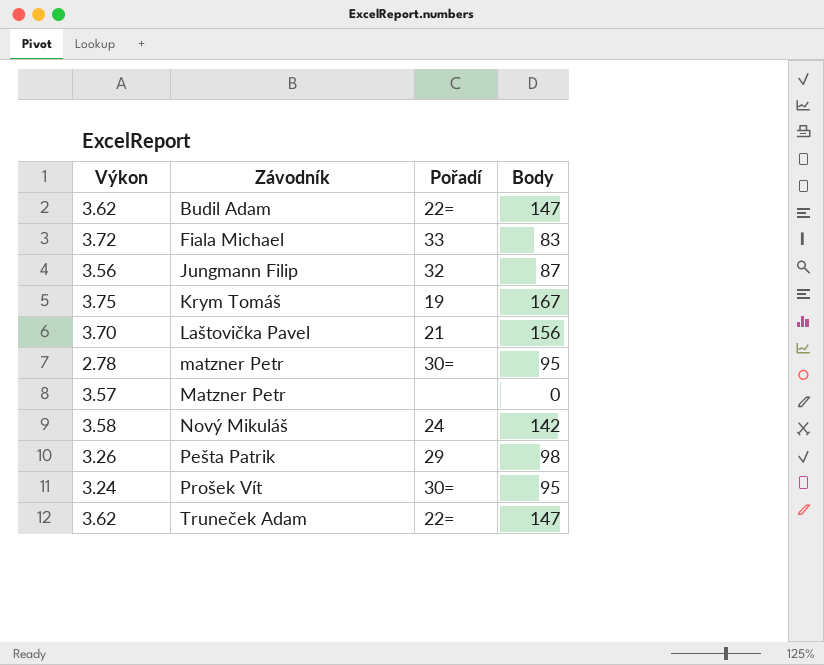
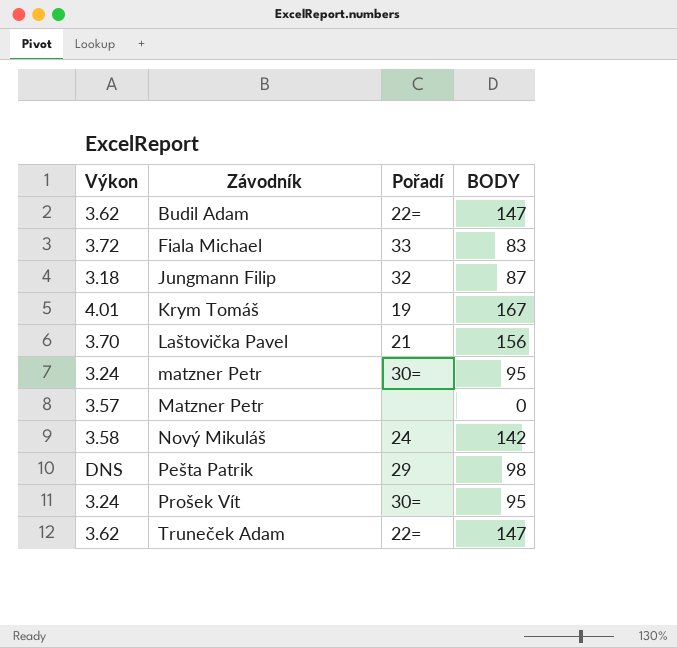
column name: Body -> BODY
Jungmann Filip | Výkon: 3.56 -> 3.18
Krym Tomáš | Výkon: 3.75 -> 4.01
matzner Petr | Výkon: 2.78 -> 3.24
Pešta Patrik | Výkon: 3.26 -> DNS

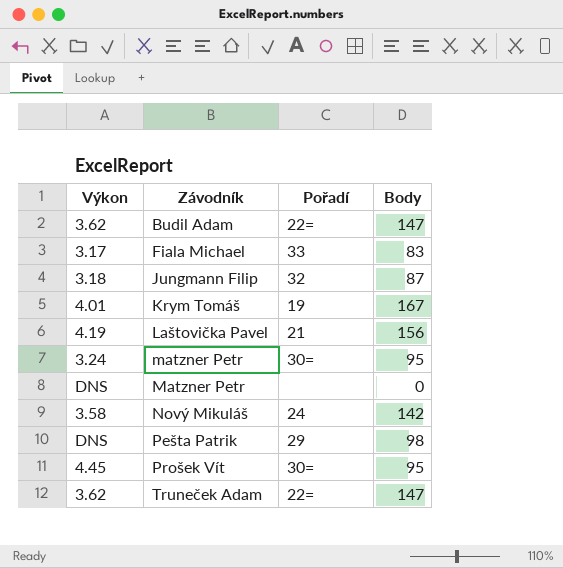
column name: BODY -> Body
Fiala Michael | Výkon: 3.72 -> 3.17
Laštovička Pavel | Výkon: 3.70 -> 4.19
Matzner Petr | Výkon: 3.57 -> DNS
Prošek Vít | Výkon: 3.24 -> 4.45

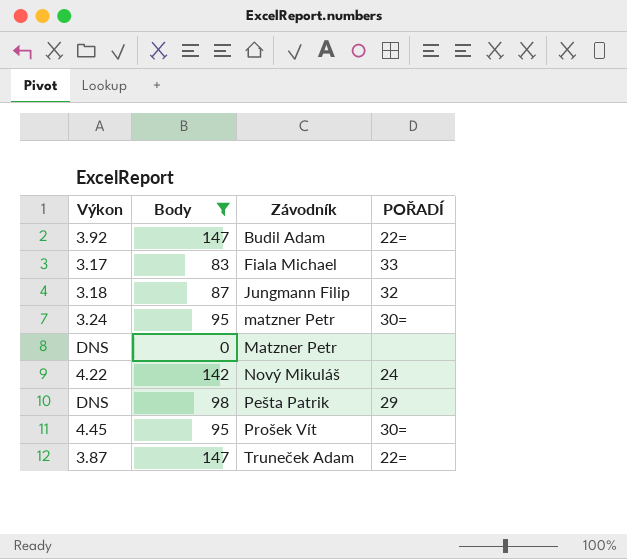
filter: none -> Body <= 147
column Body | position: 4 -> 2
column name: Pořadí -> POŘADÍ
Budil Adam | Výkon: 3.62 -> 3.92
Nový Mikuláš | Výkon: 3.58 -> 4.22
Truneček Adam | Výkon: 3.62 -> 3.87

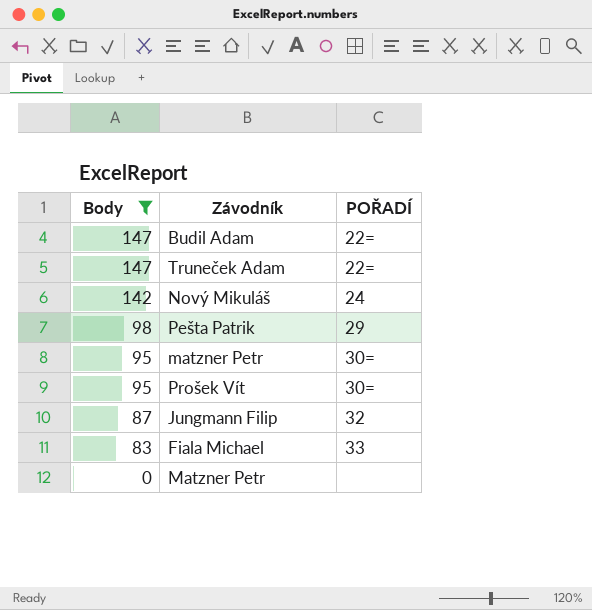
row order: Závodník ascending -> Body descending
column Výkon | position: 1 -> none

